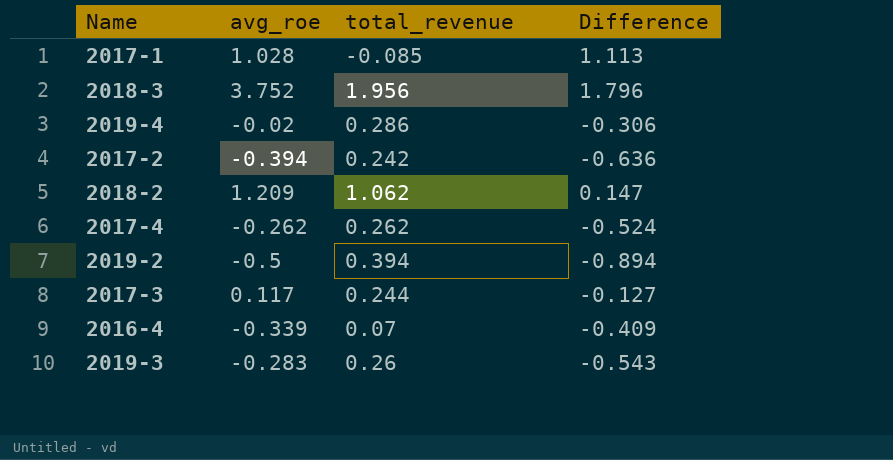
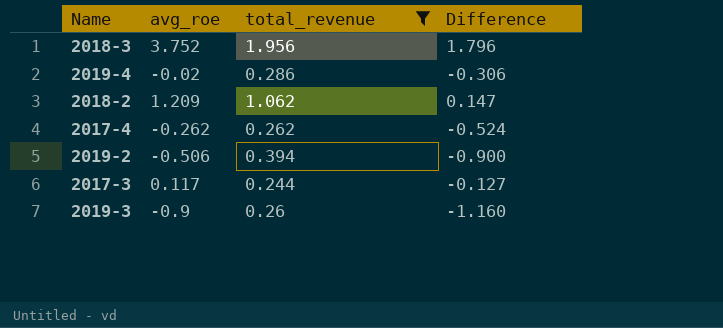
filter: none -> total_revenue >= 0.244
2019-2 | avg_roe: -0.5 -> -0.506
2019-2 | Difference: -0.894 -> -0.900
2019-3 | avg_roe: -0.283 -> -0.9
2019-3 | Difference: -0.543 -> -1.160

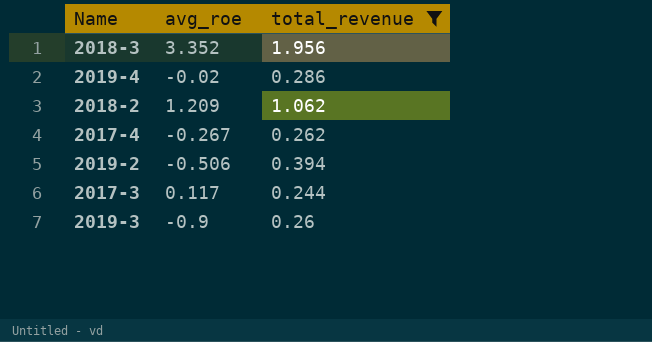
column Difference | formula: [avg_roe] - [total_revenue] -> none
2018-3 | avg_roe: 3.752 -> 3.352
2017-4 | avg_roe: -0.262 -> -0.267

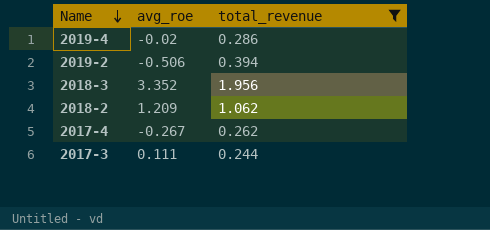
row order: none -> Name descending
row 2019-3: -0.9 | 0.26 -> none
2017-3 | avg_roe: 0.117 -> 0.111

